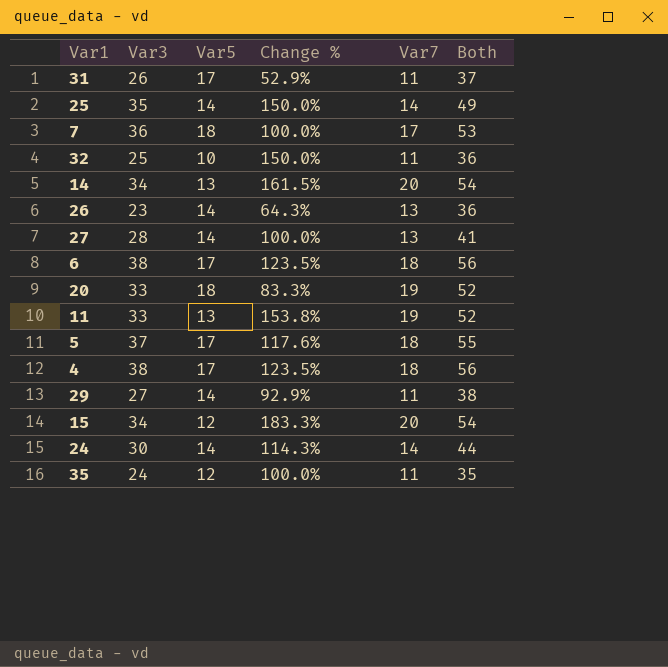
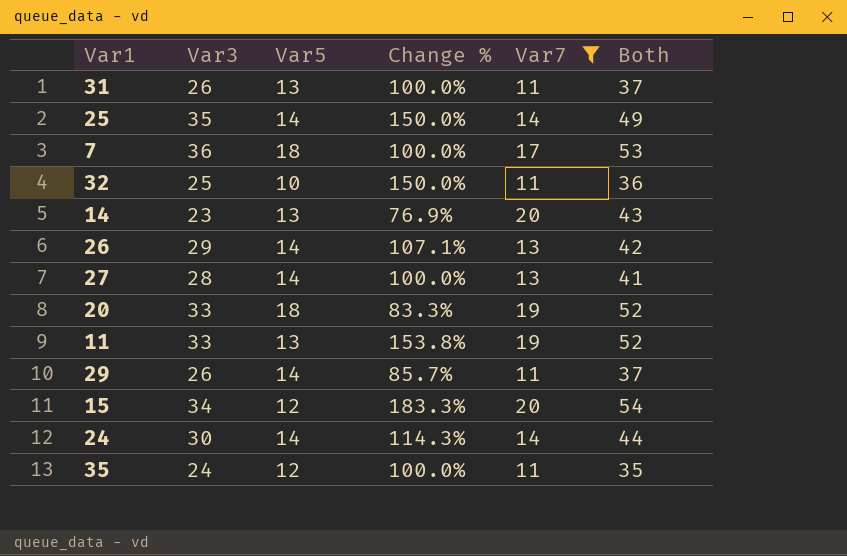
filter: none -> Var7 != 18
31 | Var5: 17 -> 13
31 | Change %: 52.9% -> 100.0%
14 | Var3: 34 -> 23
14 | Change %: 161.5% -> 76.9%
14 | Both: 54 -> 43
26 | Var3: 23 -> 29
26 | Change %: 64.3% -> 107.1%
26 | Both: 36 -> 42
29 | Var3: 27 -> 26
29 | Change %: 92.9% -> 85.7%
29 | Both: 38 -> 37

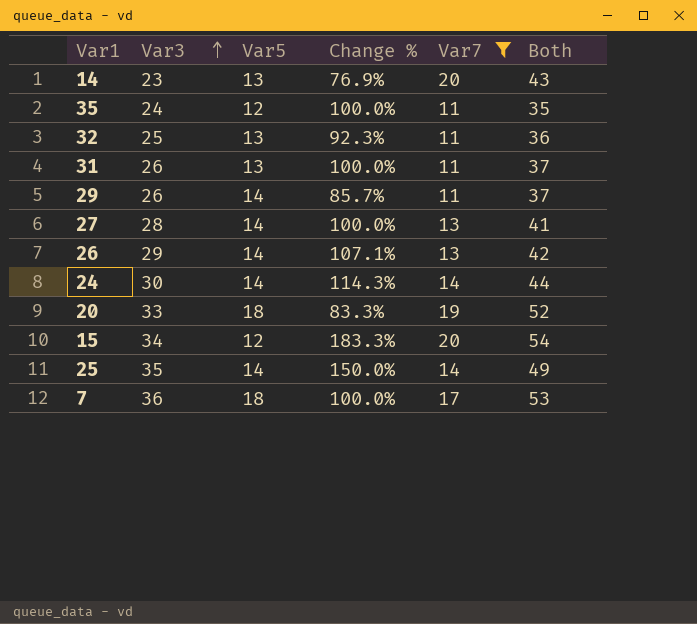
row order: none -> Var3 ascending
row 11: 33 | 13 | 153.8% | 19 | 52 -> none
32 | Var5: 10 -> 13
32 | Change %: 150.0% -> 92.3%

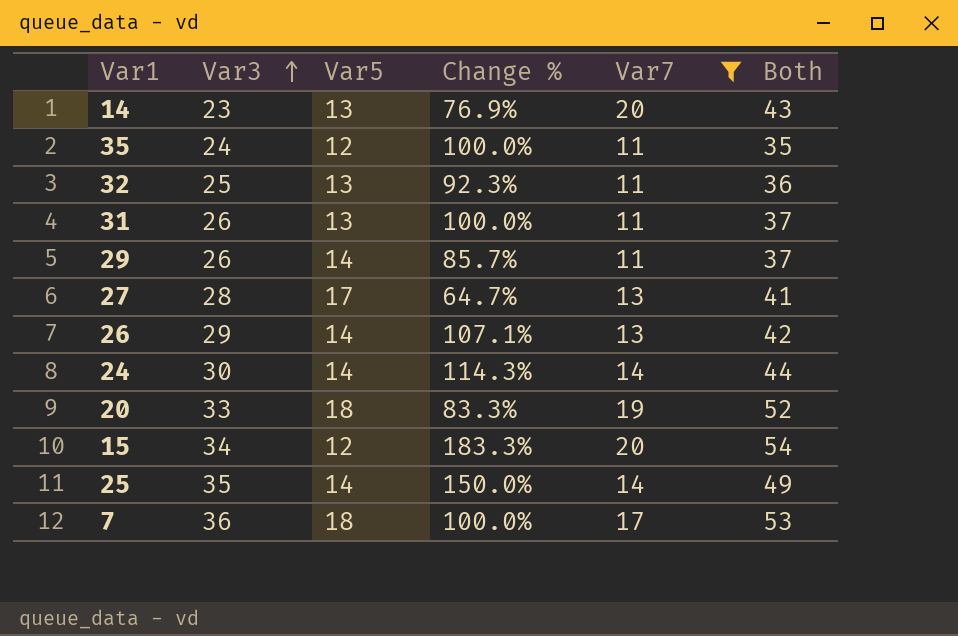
27 | Var5: 14 -> 17
27 | Change %: 100.0% -> 64.7%

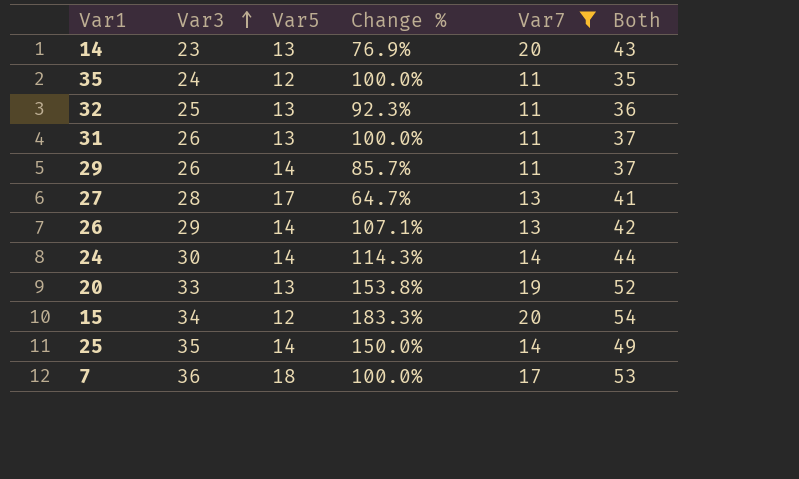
20 | Var5: 18 -> 13
20 | Change %: 83.3% -> 153.8%

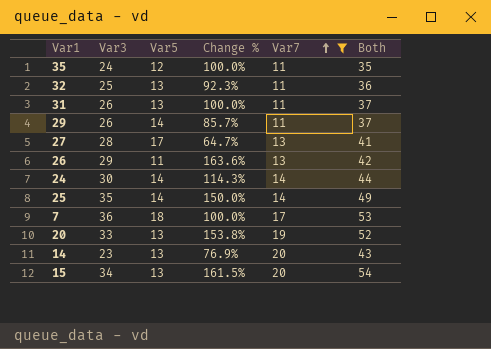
row order: Var3 ascending -> Var7 ascending
26 | Var5: 14 -> 11
26 | Change %: 107.1% -> 163.6%
15 | Var5: 12 -> 13
15 | Change %: 183.3% -> 161.5%

